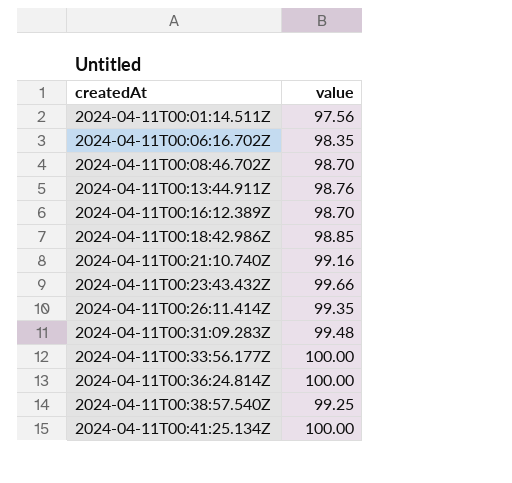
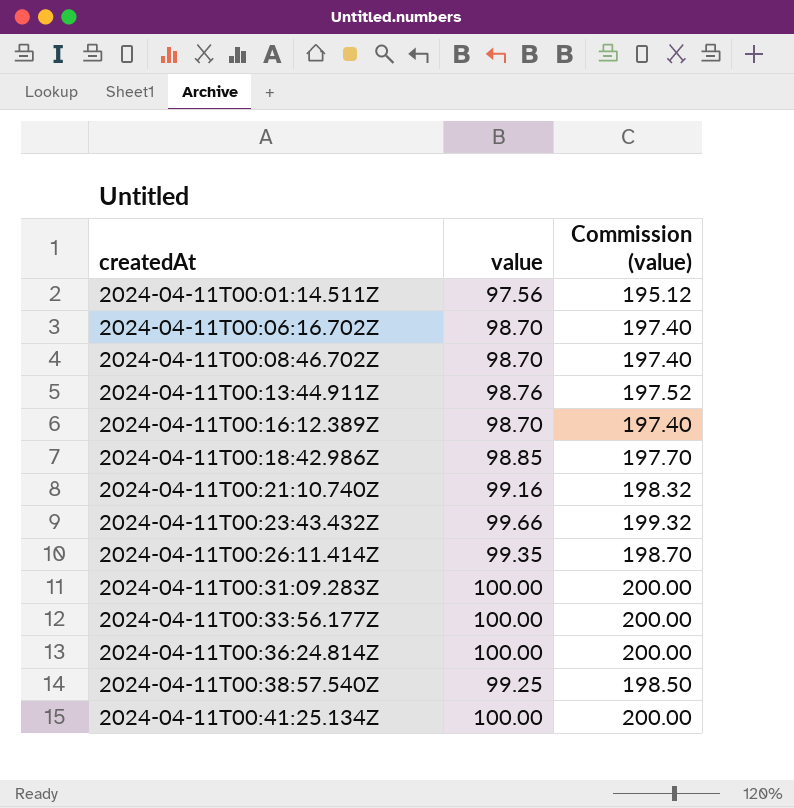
column Commission (value) | formula: none -> [value] * 2
2024-04-11T00:06:16.702Z | value: 98.35 -> 98.70
2024-04-11T00:31:09.283Z | value: 99.48 -> 100.00

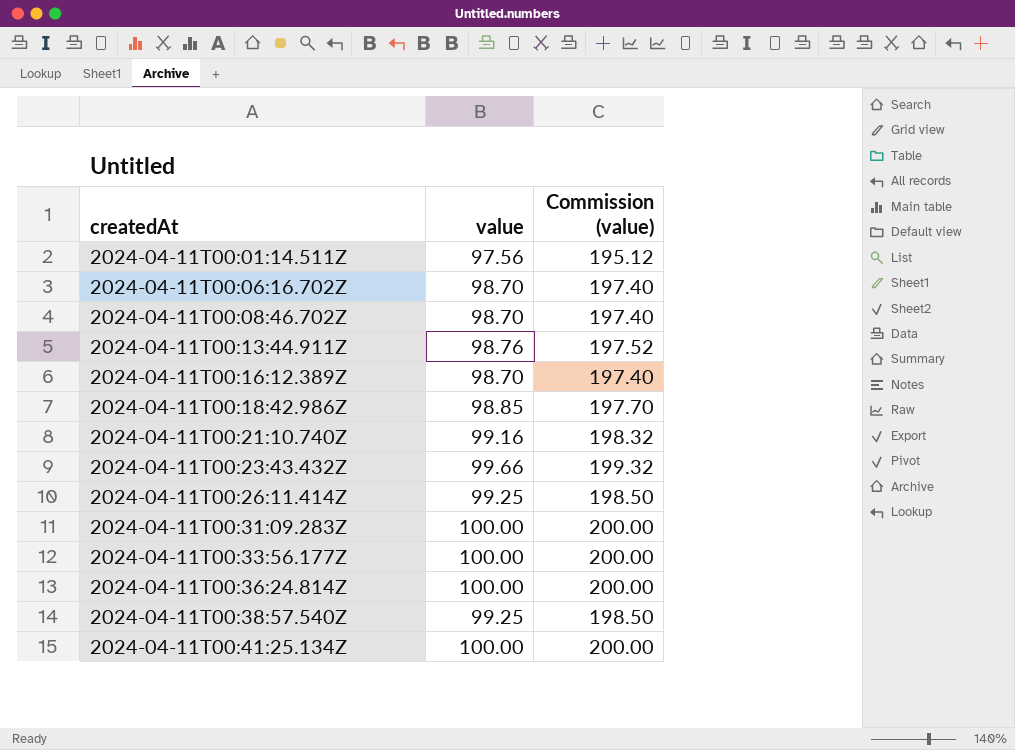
2024-04-11T00:26:11.414Z | value: 99.35 -> 99.25
2024-04-11T00:26:11.414Z | Commission (value): 198.70 -> 198.50

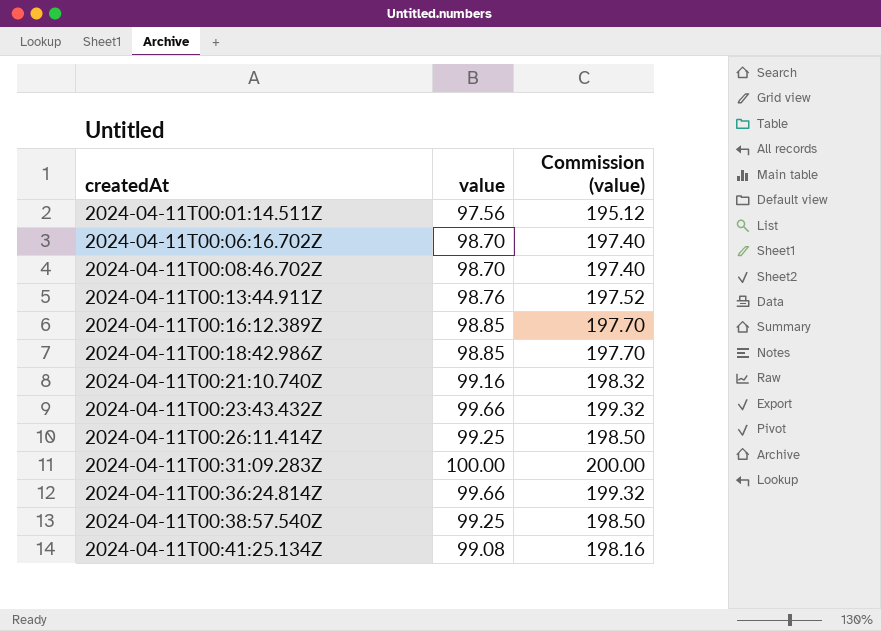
row 2024-04-11T00:33:56.177Z: 100.00 | 200.00 -> none
2024-04-11T00:16:12.389Z | value: 98.70 -> 98.85
2024-04-11T00:16:12.389Z | Commission (value): 197.40 -> 197.70
2024-04-11T00:36:24.814Z | value: 100.00 -> 99.66
2024-04-11T00:36:24.814Z | Commission (value): 200.00 -> 199.32
2024-04-11T00:41:25.134Z | value: 100.00 -> 99.08
2024-04-11T00:41:25.134Z | Commission (value): 200.00 -> 198.16

